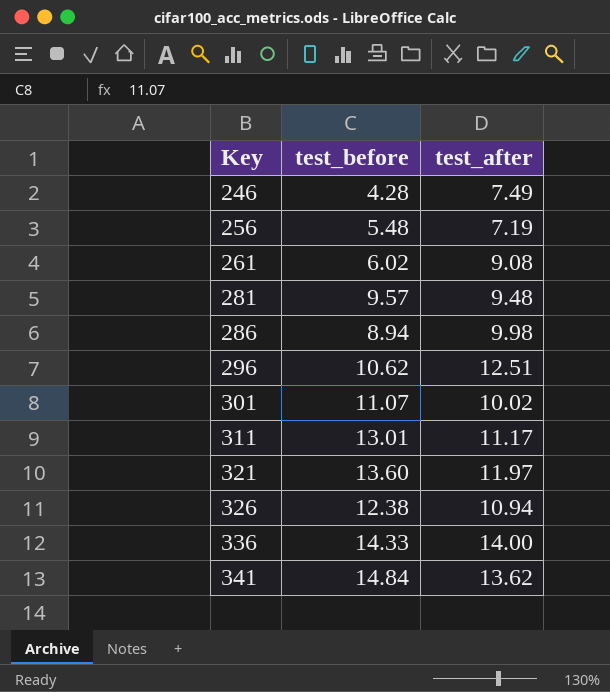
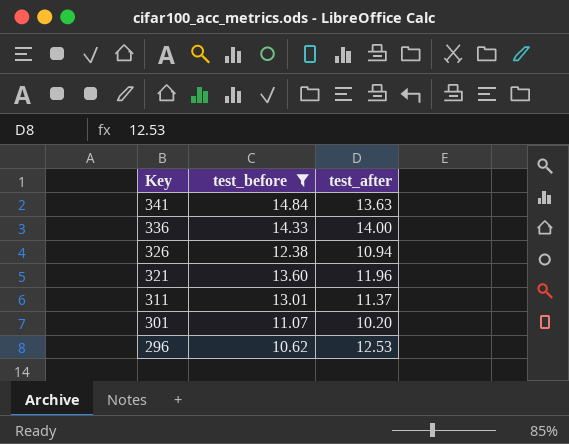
filter: none -> test_before >= 10.62
row order: Key ascending -> Key descending
341 | test_after: 13.62 -> 13.63
321 | test_after: 11.97 -> 11.96
311 | test_after: 11.17 -> 11.37
301 | test_after: 10.02 -> 10.20
296 | test_after: 12.51 -> 12.53

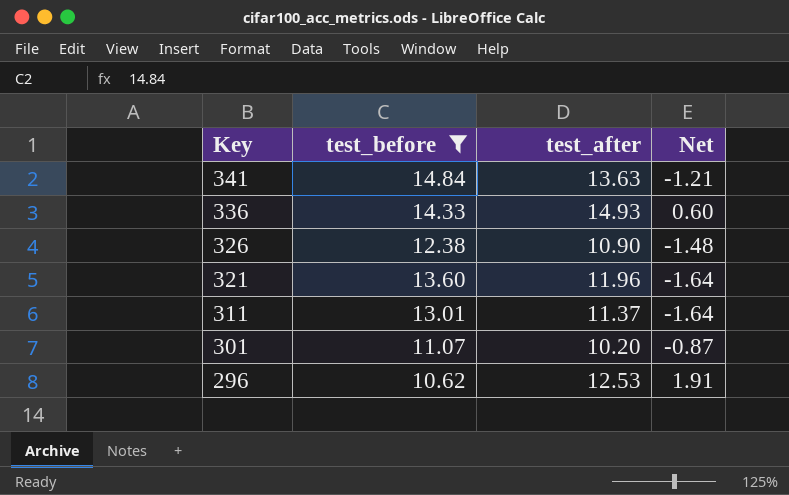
column Net | formula: none -> [test_after] - [test_before]
336 | test_after: 14.00 -> 14.93
326 | test_after: 10.94 -> 10.90

